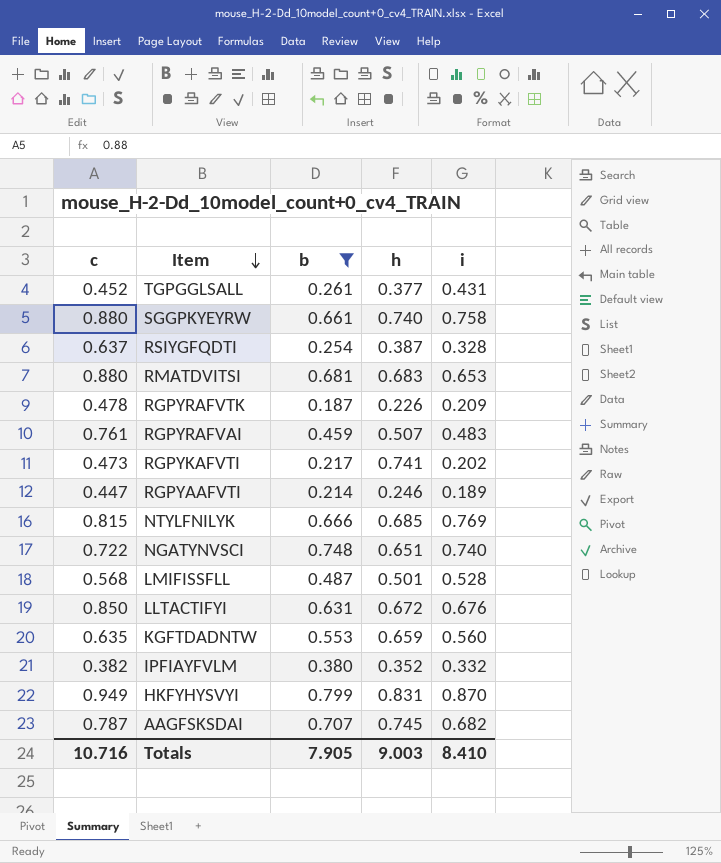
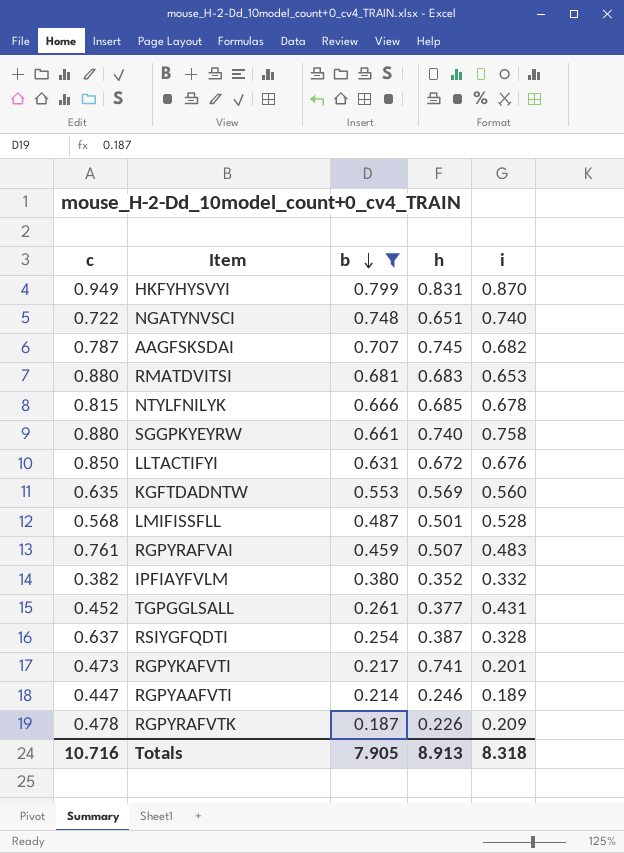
row order: Item descending -> b descending
NTYLFNILYK | i: 0.769 -> 0.678
KGFTDADNTW | h: 0.659 -> 0.569
RGPYKAFVTI | i: 0.202 -> 0.201
Totals | h: 9.003 -> 8.913
Totals | i: 8.410 -> 8.318

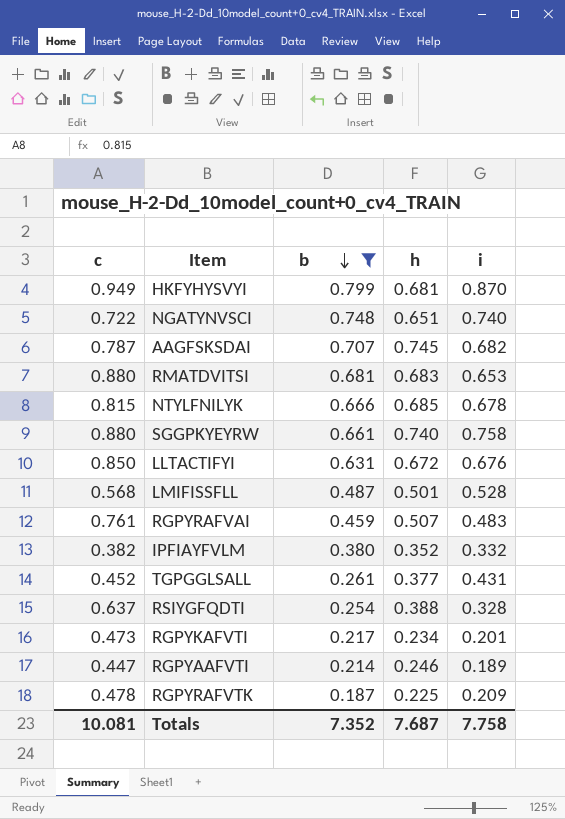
row KGFTDADNTW: 0.635 | 0.553 | 0.569 | 0.560 -> none
HKFYHYSVYI | h: 0.831 -> 0.681
RSIYGFQDTI | h: 0.387 -> 0.388
RGPYKAFVTI | h: 0.741 -> 0.234
RGPYRAFVTK | h: 0.226 -> 0.225
Totals | c: 10.716 -> 10.081
Totals | b: 7.905 -> 7.352
Totals | h: 8.913 -> 7.687
Totals | i: 8.318 -> 7.758

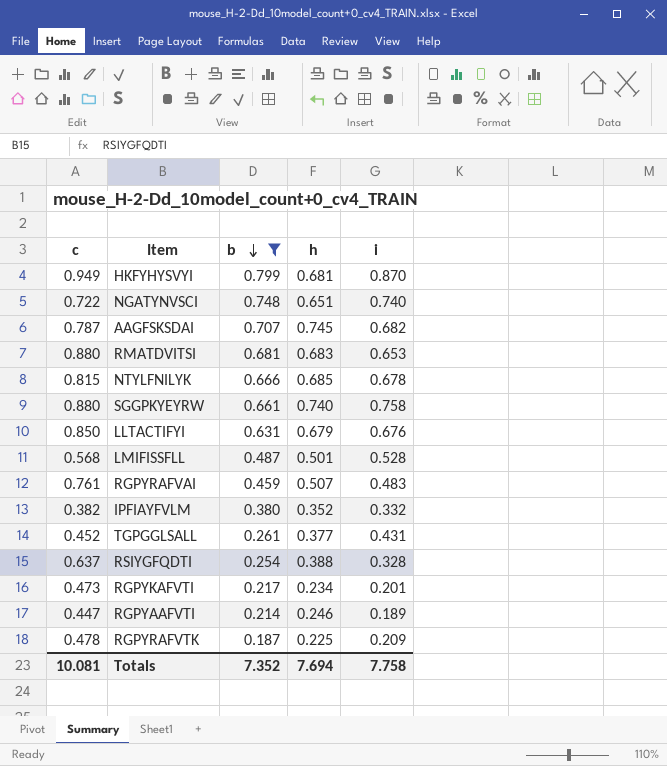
LLTACTIFYI | h: 0.672 -> 0.679
Totals | h: 7.687 -> 7.694

